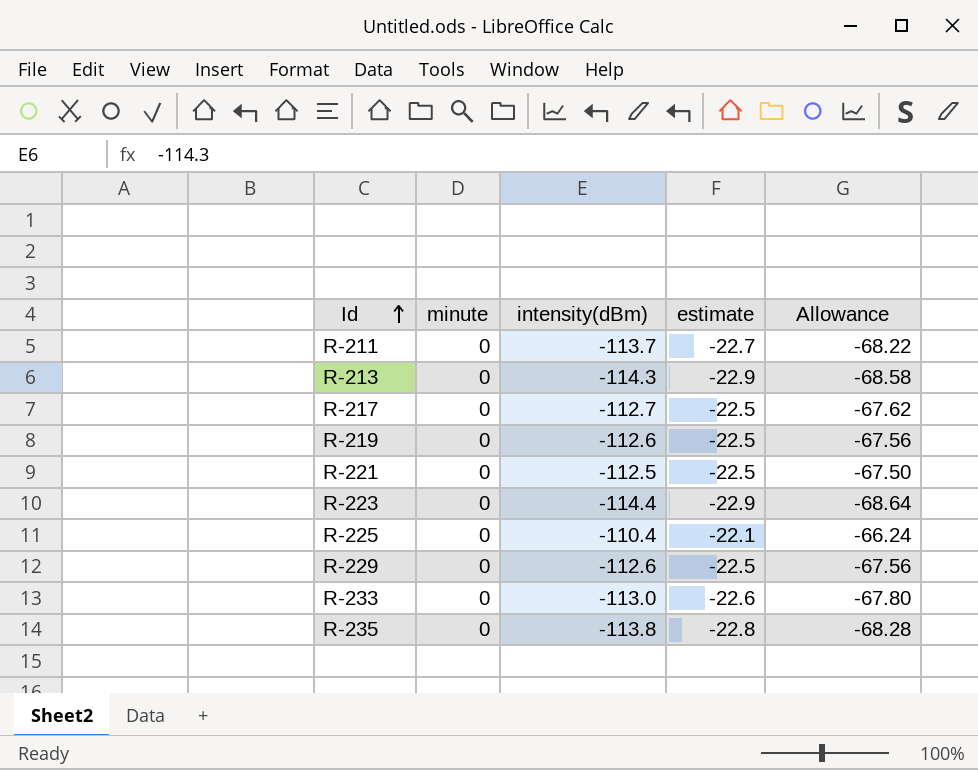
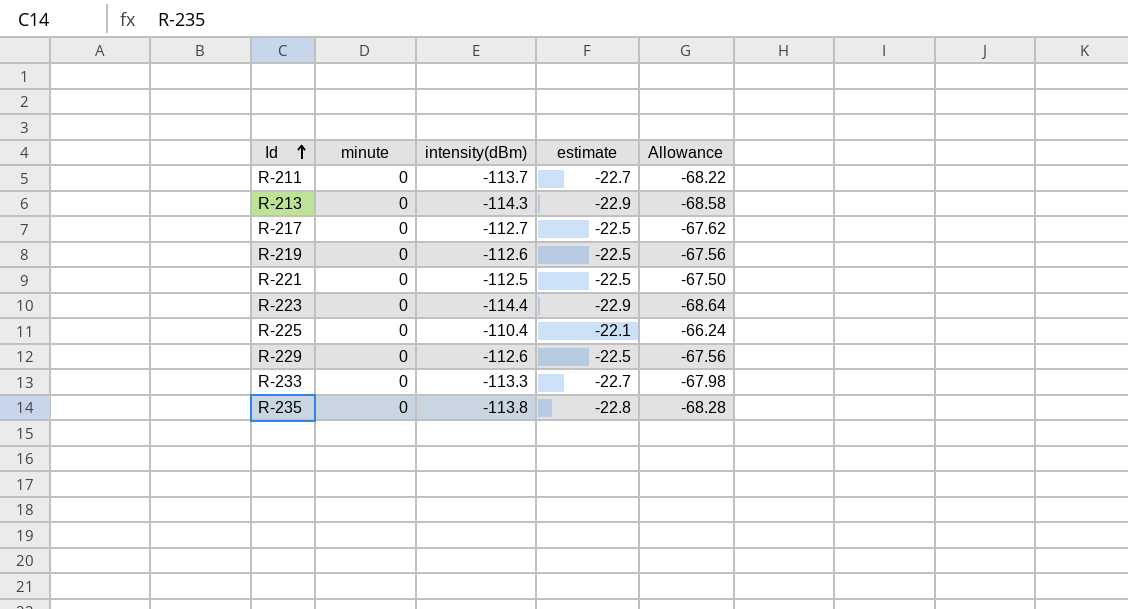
R-233 | intensity(dBm): -113.0 -> -113.3
R-233 | estimate: -22.6 -> -22.7
R-233 | Allowance: -67.80 -> -67.98

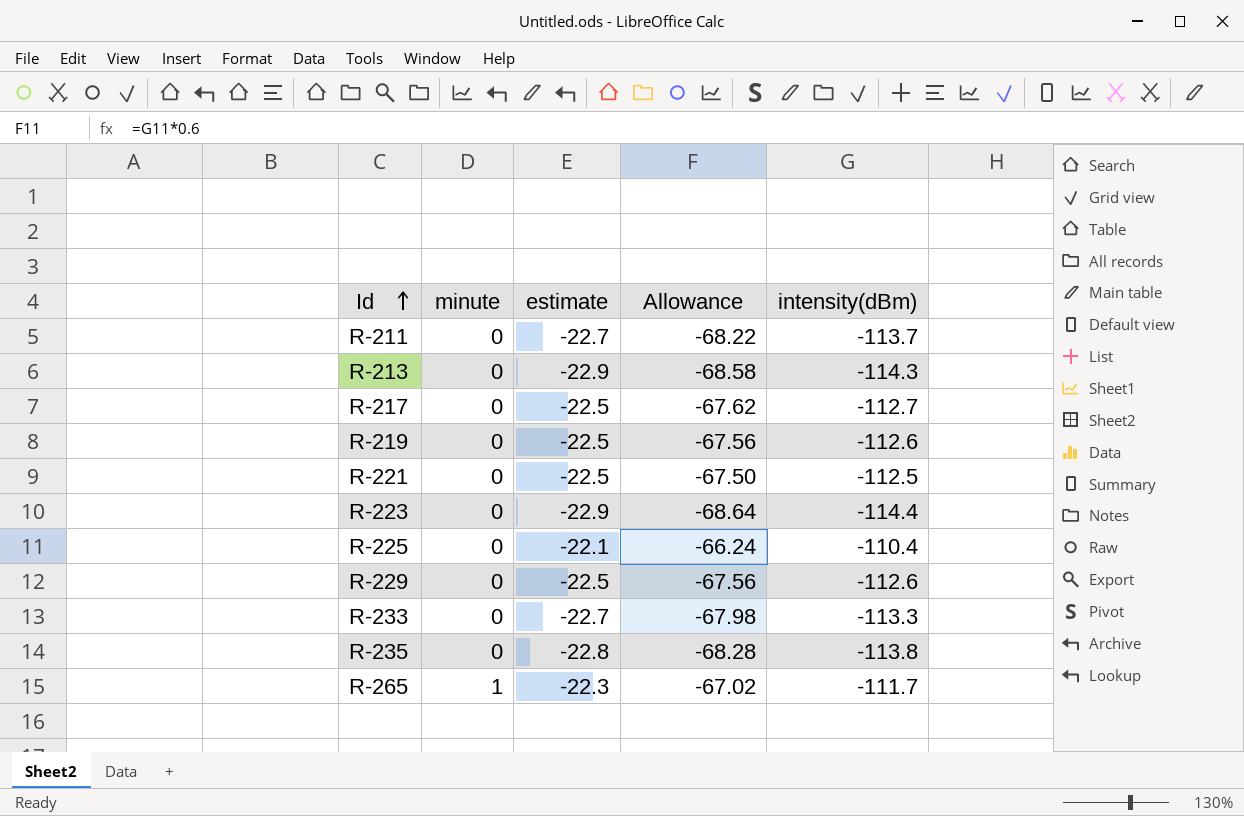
column intensity(dBm) | position: 3 -> 5
row R-265: none -> 1 | -22.3 | -67.02 | -111.7

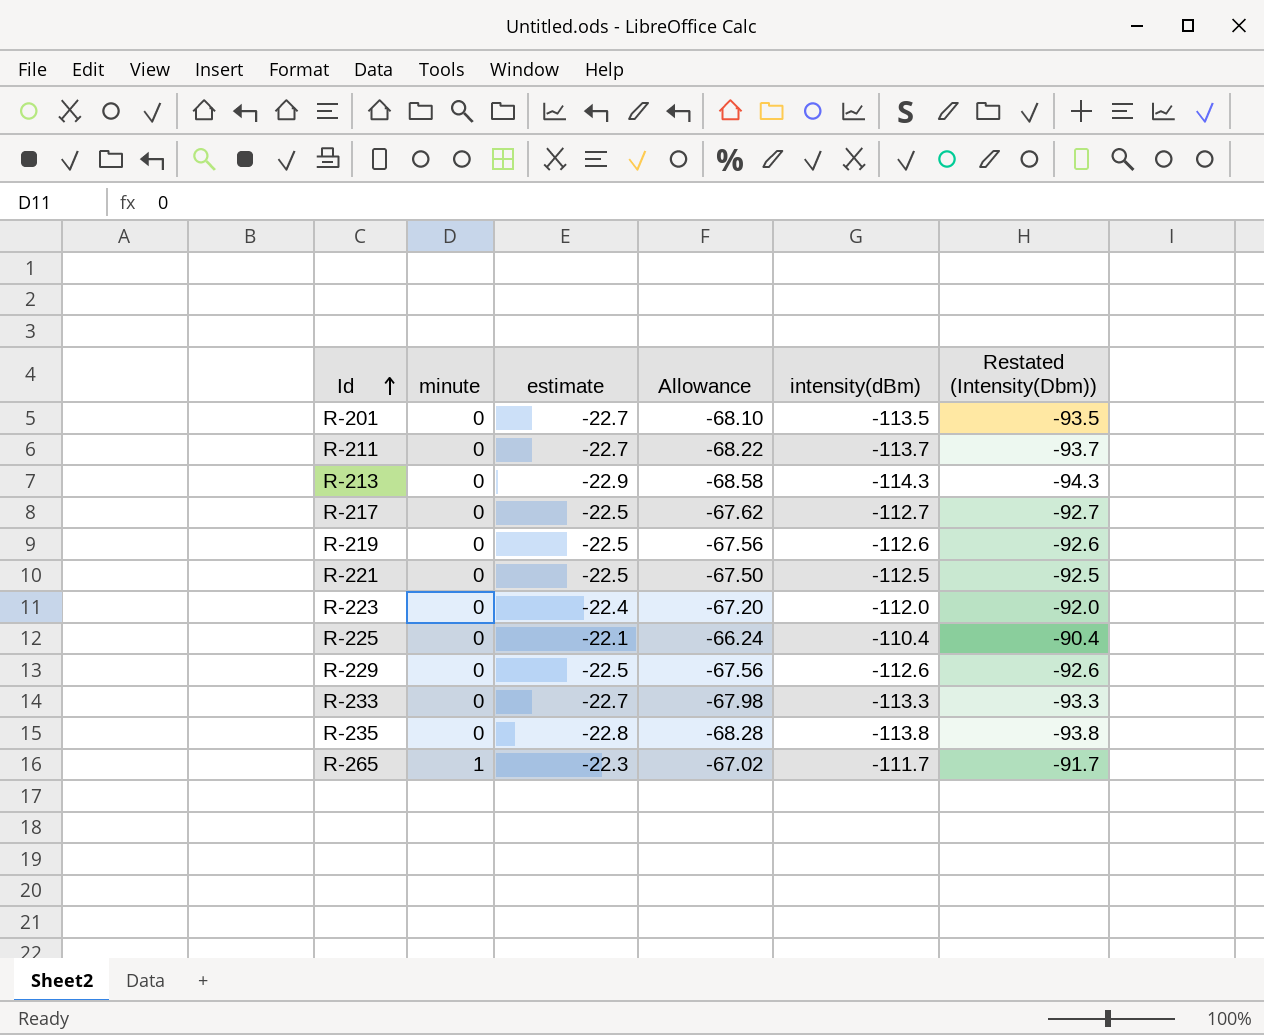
column Restated (Intensity(Dbm)) | formula: none -> [intensity(dBm)] + 20
row R-201: none -> 0 | -22.7 | -68.10 | -113.5 | -93.5
R-223 | estimate: -22.9 -> -22.4
R-223 | Allowance: -68.64 -> -67.20
R-223 | intensity(dBm): -114.4 -> -112.0

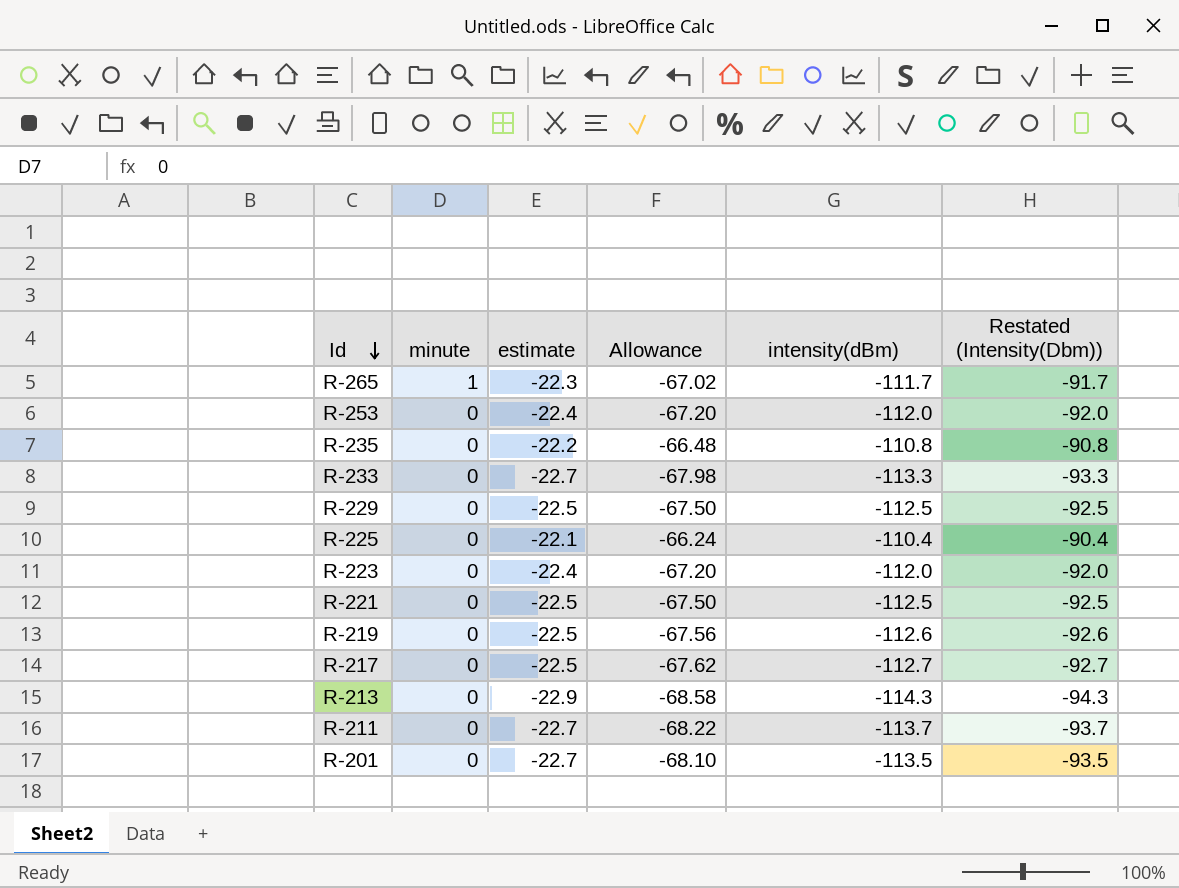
row order: Id ascending -> Id descending
row R-253: none -> 0 | -22.4 | -67.20 | -112.0 | -92.0
R-235 | estimate: -22.8 -> -22.2
R-235 | Allowance: -68.28 -> -66.48
R-235 | intensity(dBm): -113.8 -> -110.8
R-235 | Restated (Intensity(Dbm)): -93.8 -> -90.8
R-229 | Allowance: -67.56 -> -67.50
R-229 | intensity(dBm): -112.6 -> -112.5
R-229 | Restated (Intensity(Dbm)): -92.6 -> -92.5

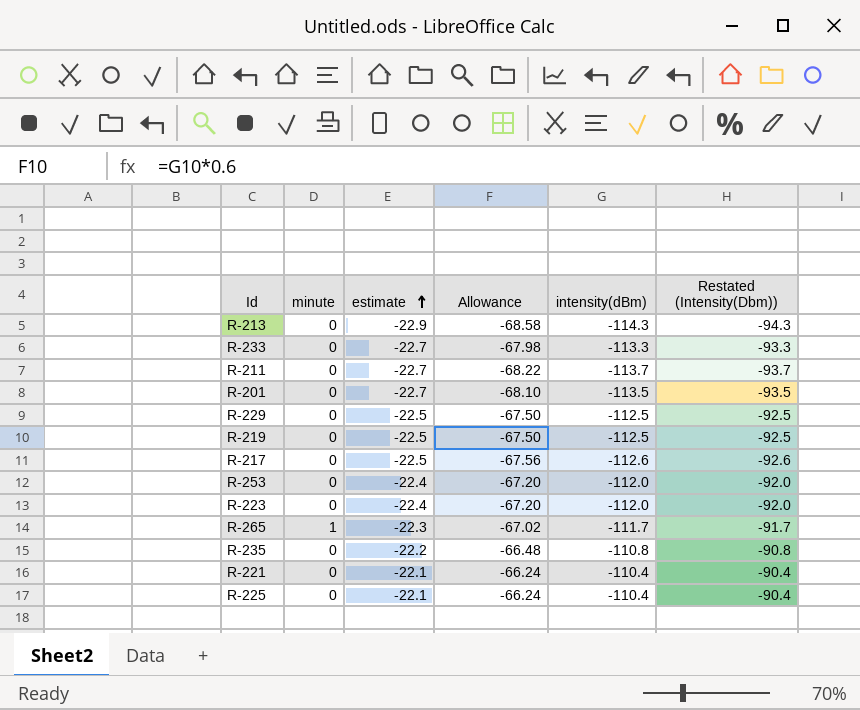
row order: Id descending -> estimate ascending
R-219 | Allowance: -67.56 -> -67.50
R-219 | intensity(dBm): -112.6 -> -112.5
R-219 | Restated (Intensity(Dbm)): -92.6 -> -92.5
R-217 | Allowance: -67.62 -> -67.56
R-217 | intensity(dBm): -112.7 -> -112.6
R-217 | Restated (Intensity(Dbm)): -92.7 -> -92.6
R-221 | estimate: -22.5 -> -22.1
R-221 | Allowance: -67.50 -> -66.24
R-221 | intensity(dBm): -112.5 -> -110.4
R-221 | Restated (Intensity(Dbm)): -92.5 -> -90.4

